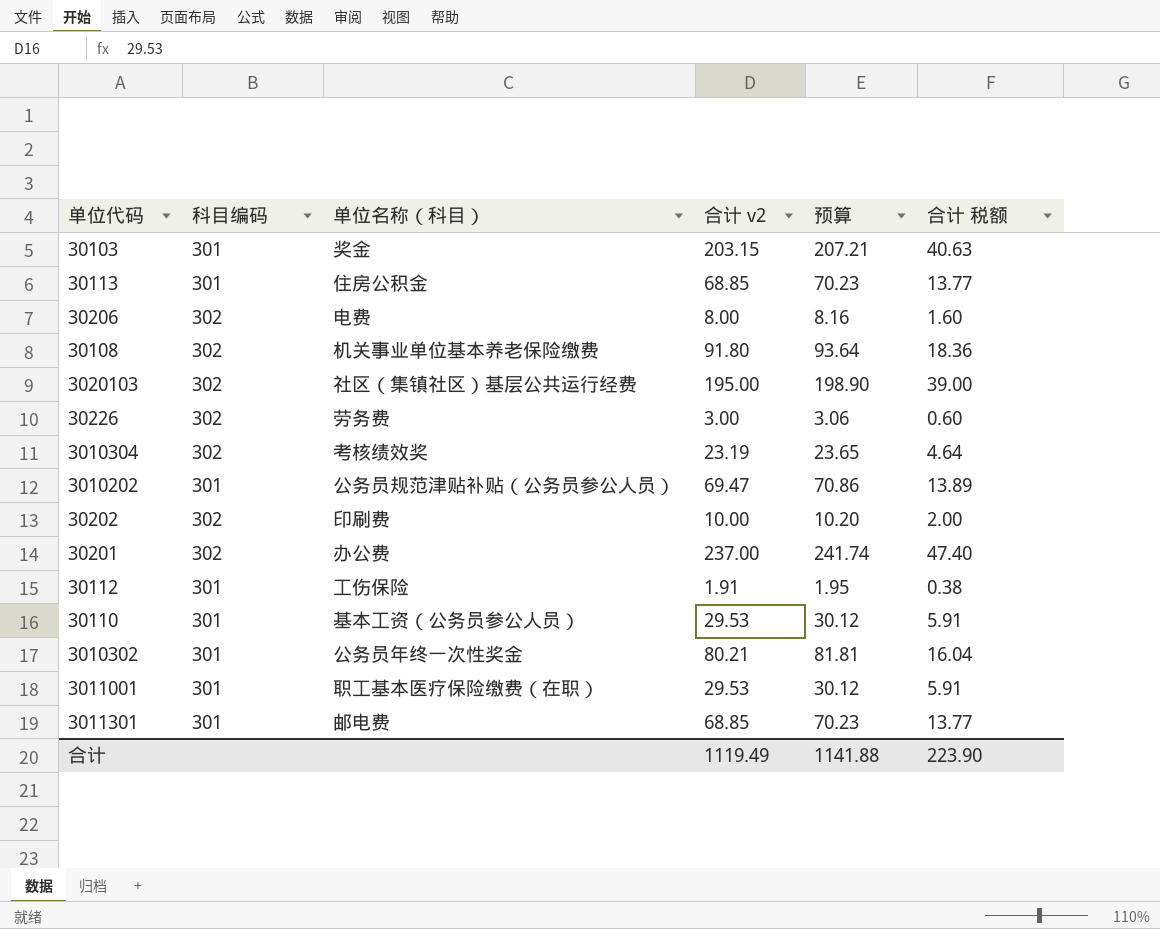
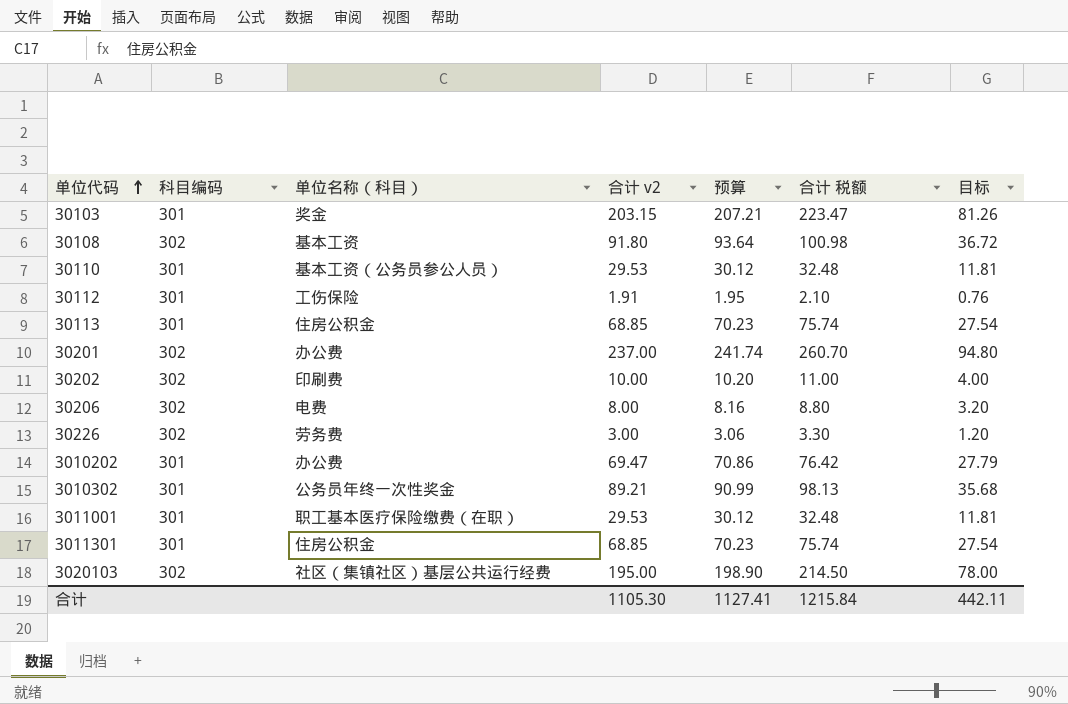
row order: none -> 单位代码 ascending
column 合计 税额 | formula: [合计 v2] * 0.2 -> [合计 v2] * 1.1
column 目标 | formula: none -> [合计 v2] * 0.4
row 3010304: 302 | 考核绩效奖 | 23.19 | 23.65 | 4.64 -> none
30108 | 单位名称（科目）: 机关事业单位基本养老保险缴费 -> 基本工资
3010202 | 单位名称（科目）: 公务员规范津贴补贴（公务员参公人员） -> 办公费
3010302 | 合计 v2: 80.21 -> 89.21
3010302 | 预算: 81.81 -> 90.99
3011301 | 单位名称（科目）: 邮电费 -> 住房公积金
合计 | 合计 v2: 1119.49 -> 1105.30
合计 | 预算: 1141.88 -> 1127.41
合计 | 合计 税额: 223.90 -> 1215.84

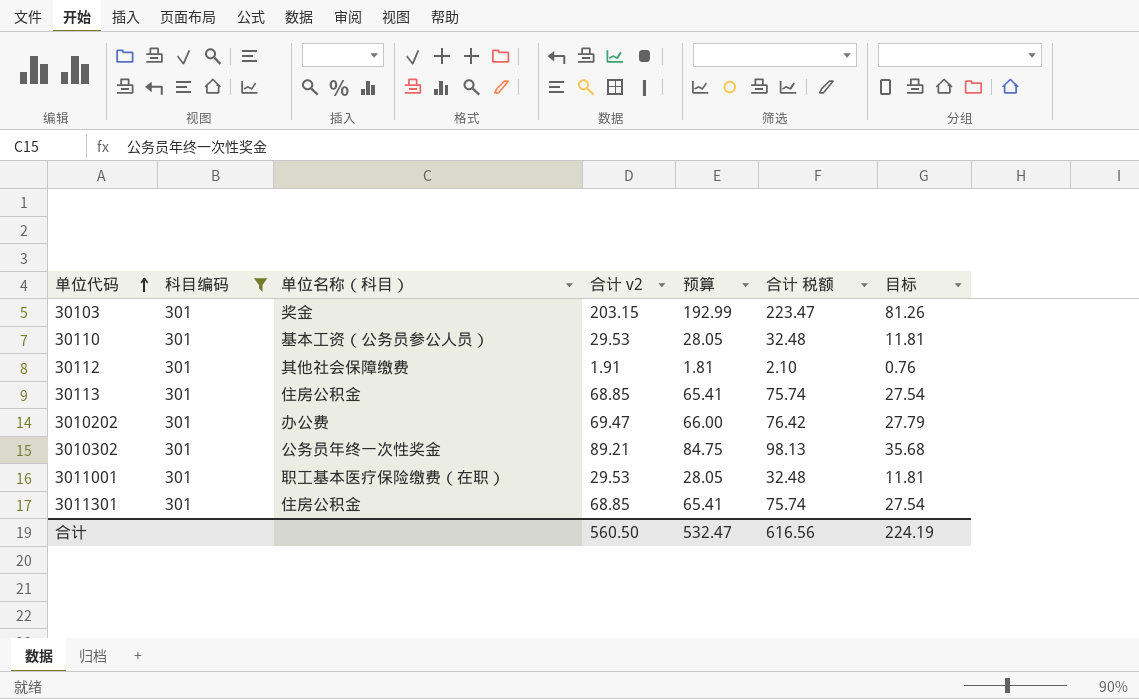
filter: none -> 科目编码 = 301
column 预算 | formula: [合计 v2] * 1.02 -> [合计 v2] * 0.95
30112 | 单位名称（科目）: 工伤保险 -> 其他社会保障缴费
合计 | 合计 v2: 1105.30 -> 560.50
合计 | 预算: 1127.41 -> 532.47
合计 | 合计 税额: 1215.84 -> 616.56
合计 | 目标: 442.11 -> 224.19

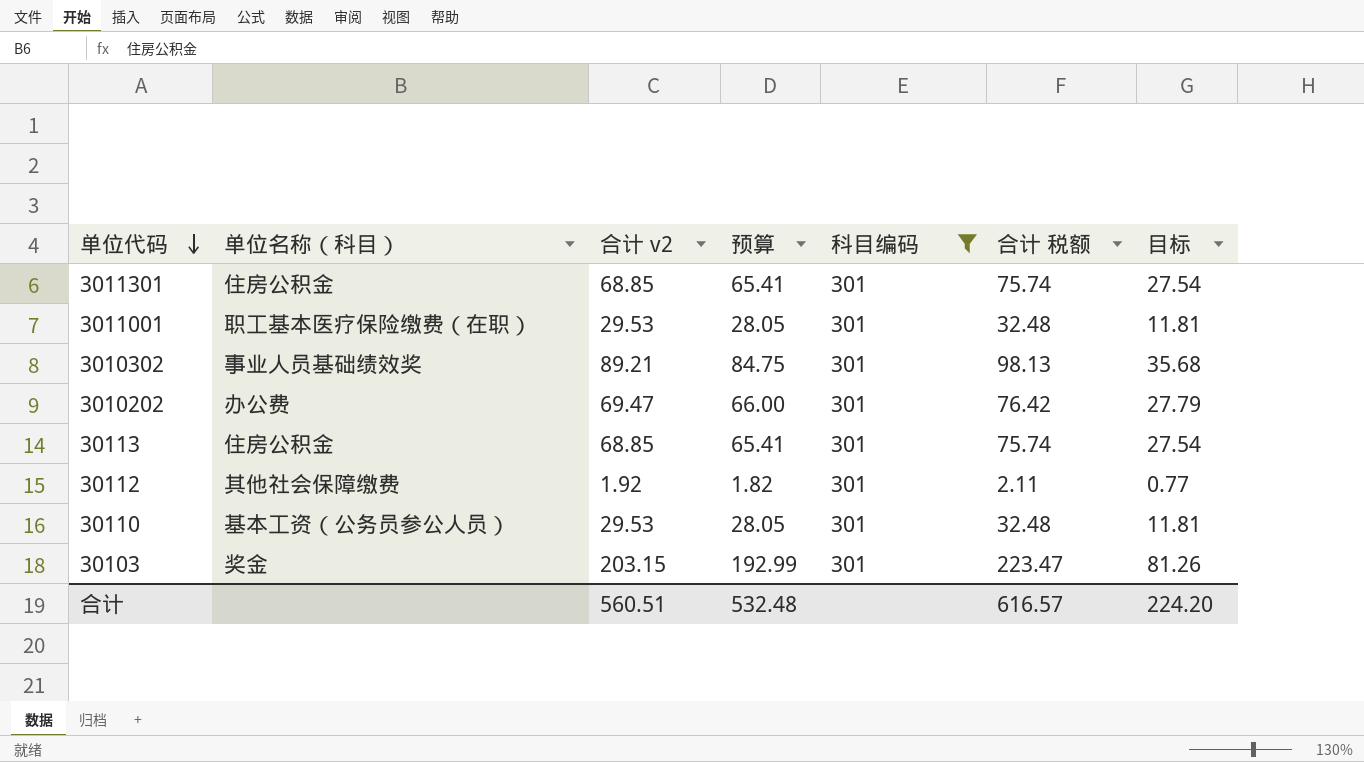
row order: 单位代码 ascending -> 单位代码 descending
column 科目编码 | position: 2 -> 5
3010302 | 单位名称（科目）: 公务员年终一次性奖金 -> 事业人员基础绩效奖
30112 | 合计 v2: 1.91 -> 1.92
30112 | 预算: 1.81 -> 1.82
30112 | 合计 税额: 2.10 -> 2.11
30112 | 目标: 0.76 -> 0.77
合计 | 合计 v2: 560.50 -> 560.51
合计 | 预算: 532.47 -> 532.48
合计 | 合计 税额: 616.56 -> 616.57
合计 | 目标: 224.19 -> 224.20

